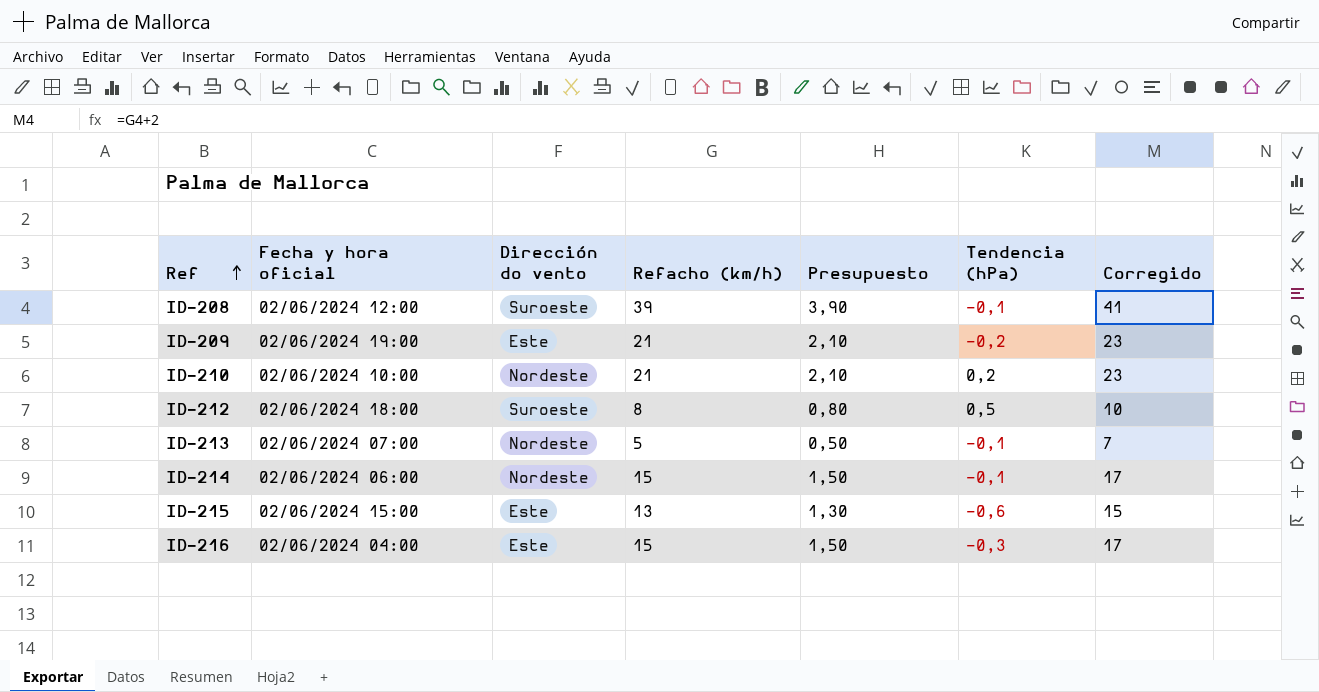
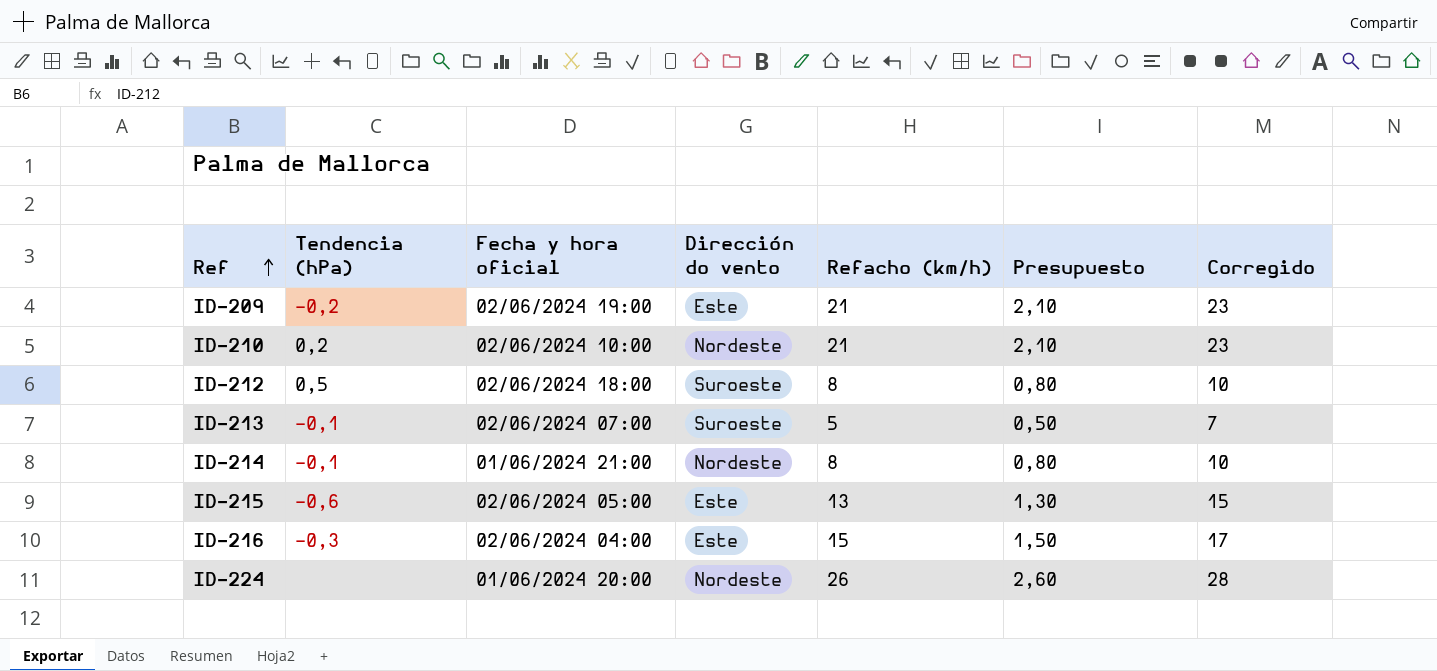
column Tendencia (hPa) | position: 6 -> 2
row ID-208: 02/06/2024 12:00 | Suroeste | 39 | 3,90 | -0,1 | 41 -> none
ID-213 | Dirección do vento: Nordeste -> Suroeste
ID-214 | Fecha y hora oficial: 02/06/2024 06:00 -> 01/06/2024 21:00
ID-214 | Refacho (km/h): 15 -> 8
ID-214 | Presupuesto: 1,50 -> 0,80
ID-214 | Corregido: 17 -> 10
ID-215 | Fecha y hora oficial: 02/06/2024 15:00 -> 02/06/2024 05:00
row ID-224: none -> none | 01/06/2024 20:00 | Nordeste | 26 | 2,60 | 28

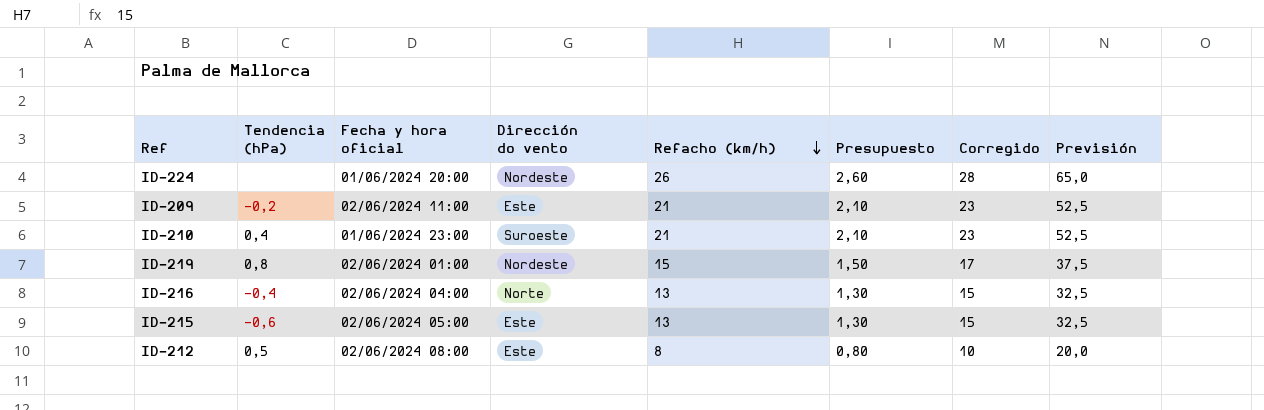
row order: Ref ascending -> Refacho (km/h) descending
column Previsión | formula: none -> [Refacho (km/h)] * 2,5
row ID-213: -0,1 | 02/06/2024 07:00 | Suroeste | 5 | 0,50 | 7 -> none
row ID-214: -0,1 | 01/06/2024 21:00 | Nordeste | 8 | 0,80 | 10 -> none
ID-209 | Fecha y hora oficial: 02/06/2024 19:00 -> 02/06/2024 11:00
ID-210 | Tendencia (hPa): 0,2 -> 0,4
ID-210 | Fecha y hora oficial: 02/06/2024 10:00 -> 01/06/2024 23:00
ID-210 | Dirección do vento: Nordeste -> Suroeste
row ID-219: none -> 0,8 | 02/06/2024 01:00 | Nordeste | 15 | 1,50 | 17 | 37,5
ID-216 | Tendencia (hPa): -0,3 -> -0,4
ID-216 | Dirección do vento: Este -> Norte
ID-216 | Refacho (km/h): 15 -> 13
ID-216 | Presupuesto: 1,50 -> 1,30
ID-216 | Corregido: 17 -> 15
ID-212 | Fecha y hora oficial: 02/06/2024 18:00 -> 02/06/2024 08:00
ID-212 | Dirección do vento: Suroeste -> Este

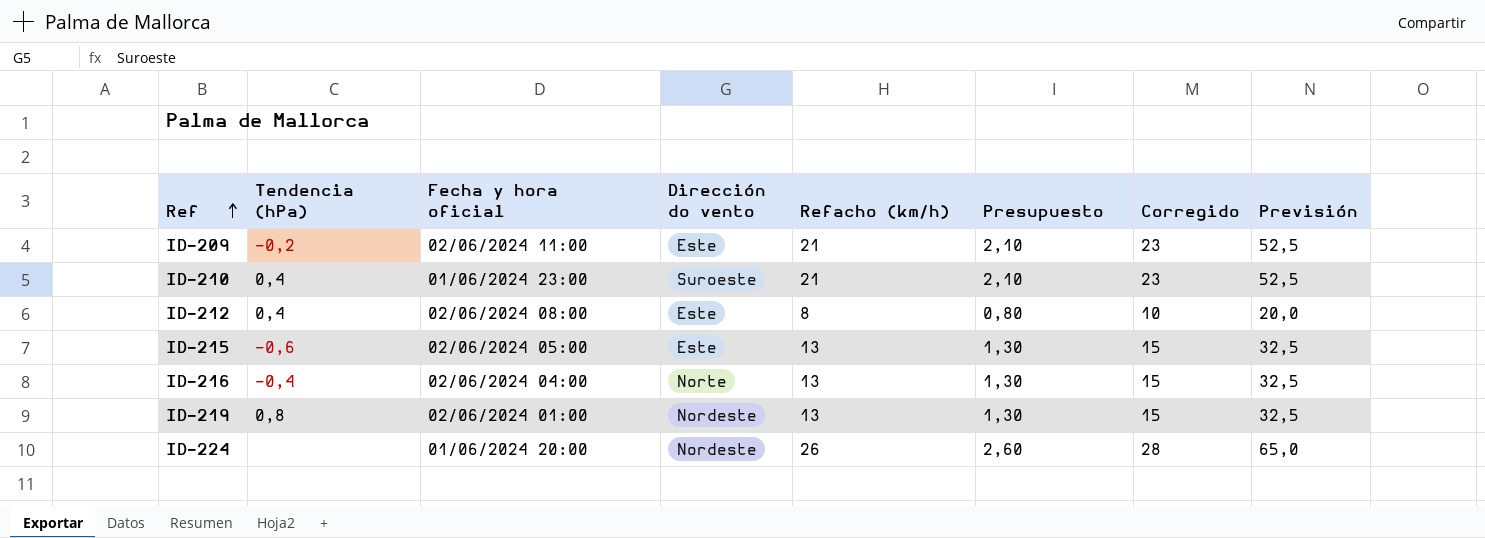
row order: Refacho (km/h) descending -> Ref ascending
ID-212 | Tendencia (hPa): 0,5 -> 0,4
ID-219 | Refacho (km/h): 15 -> 13
ID-219 | Presupuesto: 1,50 -> 1,30
ID-219 | Corregido: 17 -> 15
ID-219 | Previsión: 37,5 -> 32,5

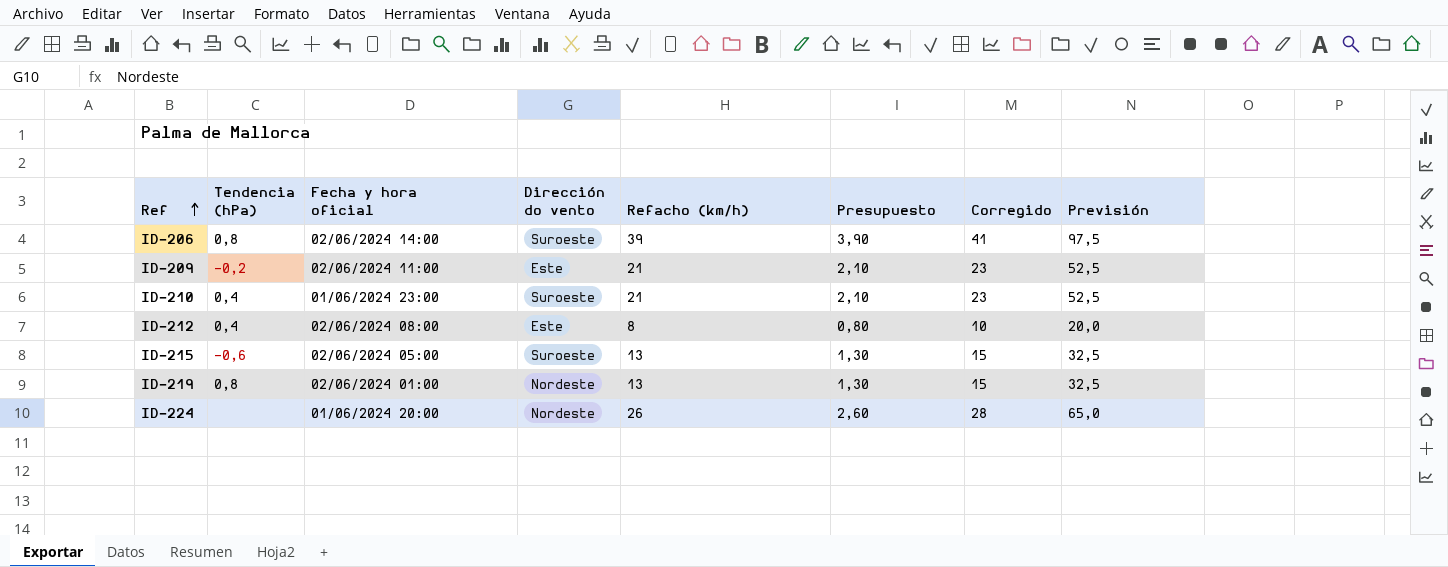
row ID-216: -0,4 | 02/06/2024 04:00 | Norte | 13 | 1,30 | 15 | 32,5 -> none
row ID-206: none -> 0,8 | 02/06/2024 14:00 | Suroeste | 39 | 3,90 | 41 | 97,5
ID-215 | Dirección do vento: Este -> Suroeste

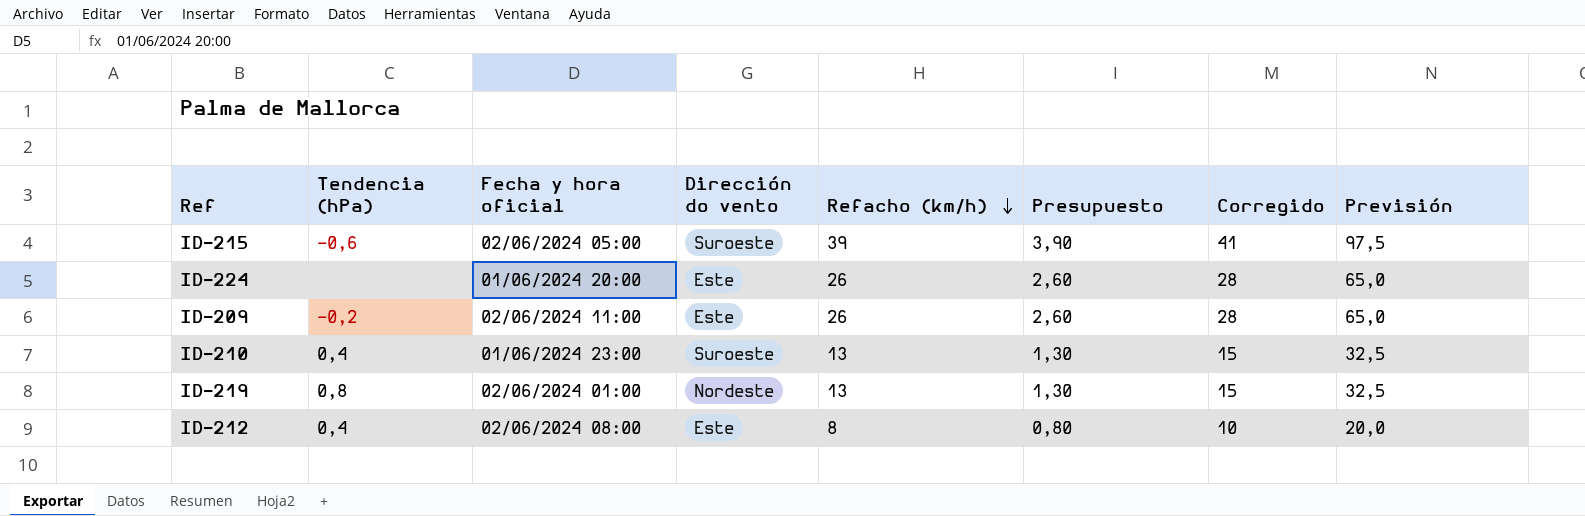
row order: Ref ascending -> Refacho (km/h) descending
row ID-206: 0,8 | 02/06/2024 14:00 | Suroeste | 39 | 3,90 | 41 | 97,5 -> none
ID-215 | Refacho (km/h): 13 -> 39
ID-215 | Presupuesto: 1,30 -> 3,90
ID-215 | Corregido: 15 -> 41
ID-215 | Previsión: 32,5 -> 97,5
ID-224 | Dirección do vento: Nordeste -> Este
ID-209 | Refacho (km/h): 21 -> 26
ID-209 | Presupuesto: 2,10 -> 2,60
ID-209 | Corregido: 23 -> 28
ID-209 | Previsión: 52,5 -> 65,0
ID-210 | Refacho (km/h): 21 -> 13
ID-210 | Presupuesto: 2,10 -> 1,30
ID-210 | Corregido: 23 -> 15
ID-210 | Previsión: 52,5 -> 32,5

